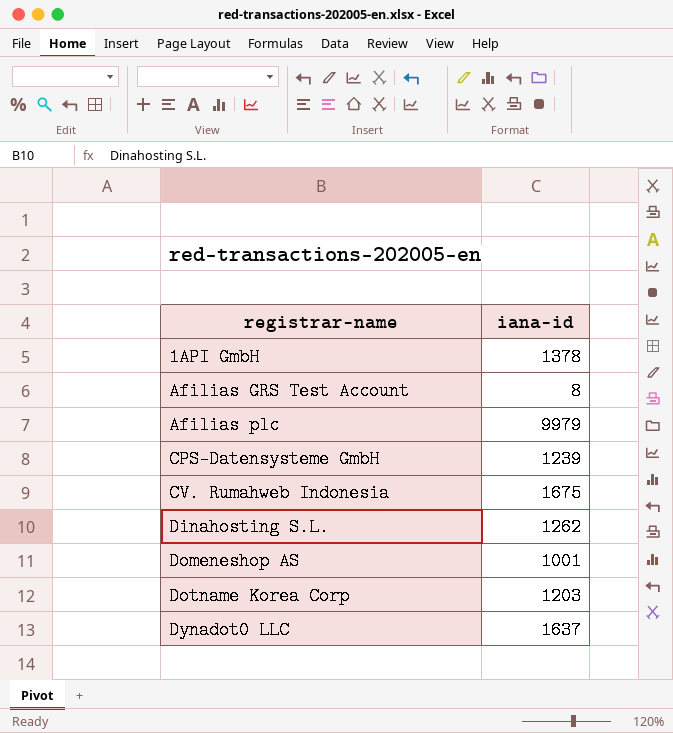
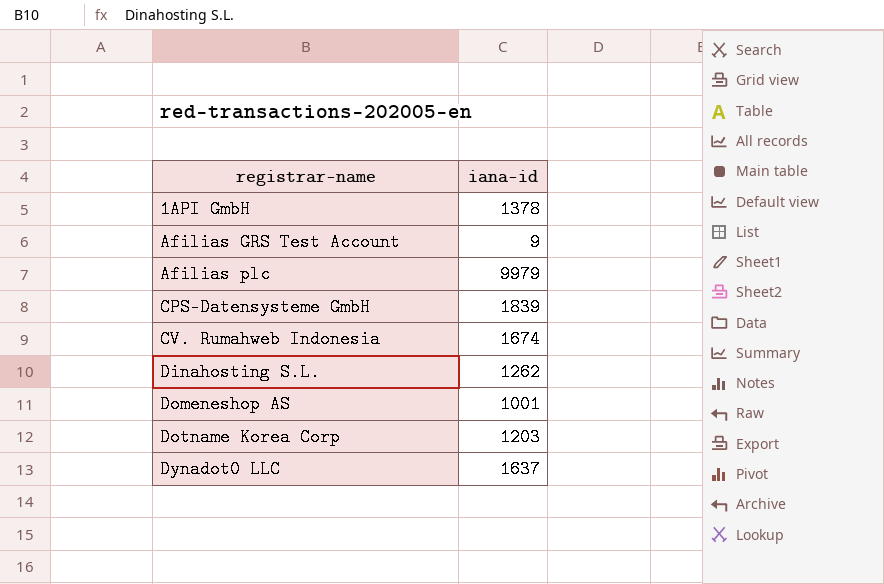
Afilias GRS Test Account | iana-id: 8 -> 9
CPS-Datensysteme GmbH | iana-id: 1239 -> 1839
CV. Rumahweb Indonesia | iana-id: 1675 -> 1674

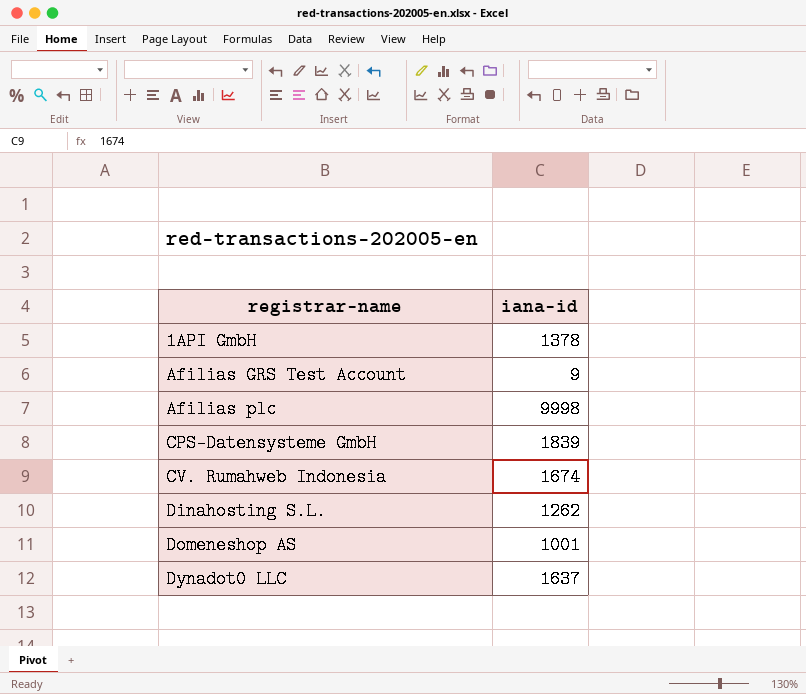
row Dotname Korea Corp: 1203 -> none
Afilias plc | iana-id: 9979 -> 9998

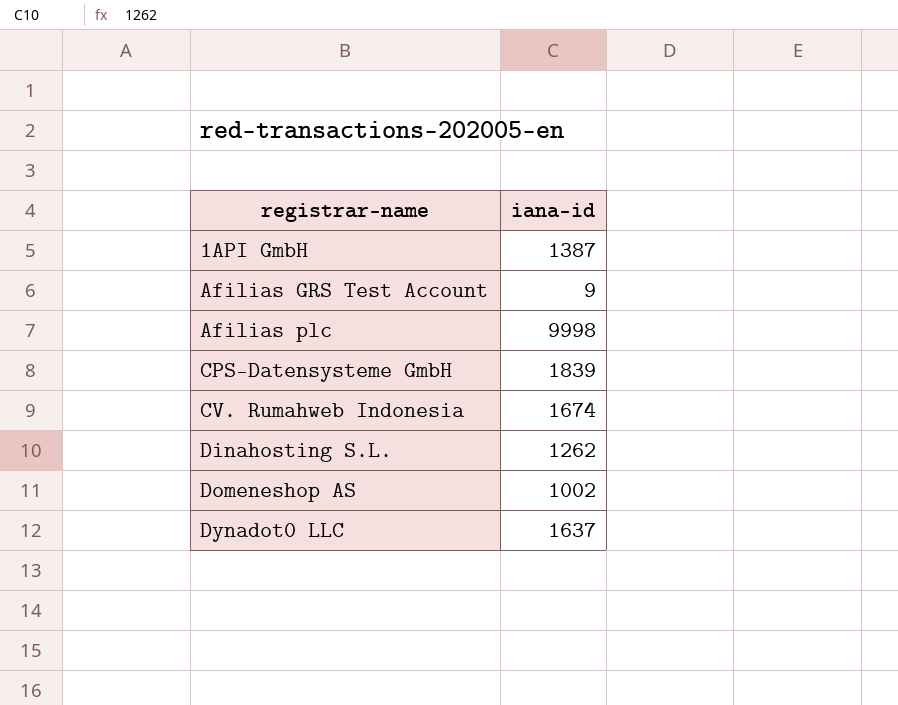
1API GmbH | iana-id: 1378 -> 1387
Domeneshop AS | iana-id: 1001 -> 1002

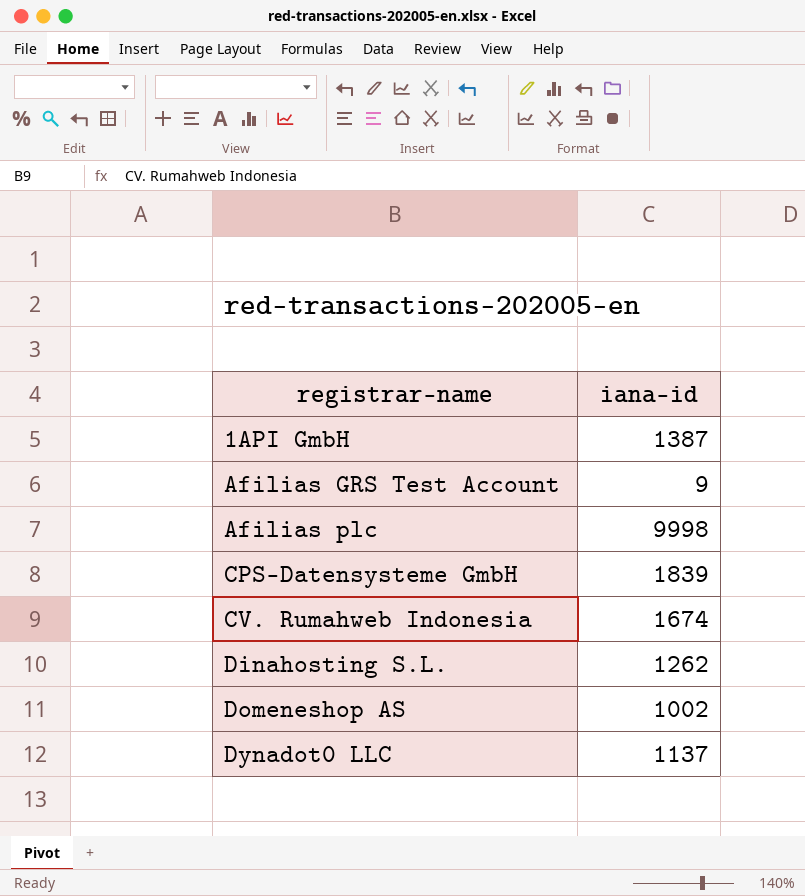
Dynadot0 LLC | iana-id: 1637 -> 1137

